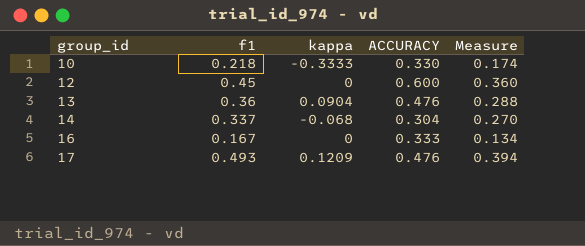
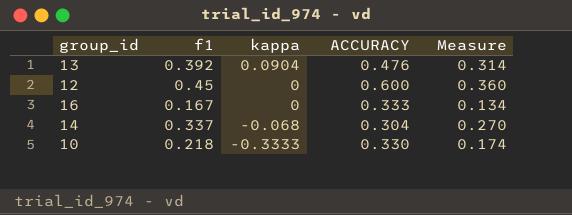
row order: group_id ascending -> kappa descending
row 17: 0.493 | 0.1209 | 0.476 | 0.394 -> none
13 | f1: 0.36 -> 0.392
13 | Measure: 0.288 -> 0.314

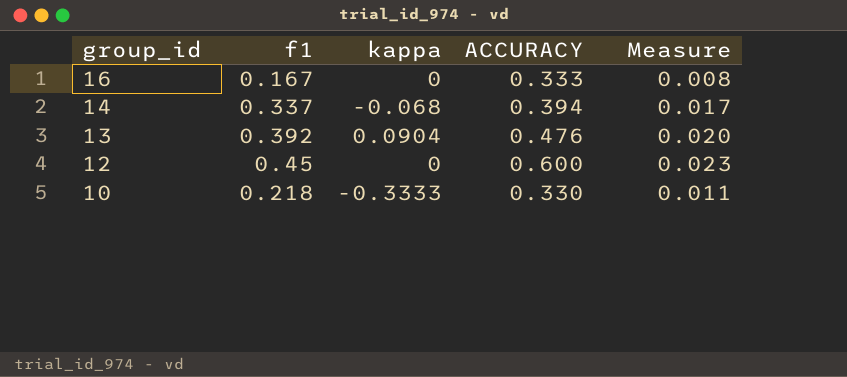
row order: kappa descending -> group_id descending
column Measure | formula: [f1] * 0.8 -> [f1] * 0.05
14 | ACCURACY: 0.304 -> 0.394

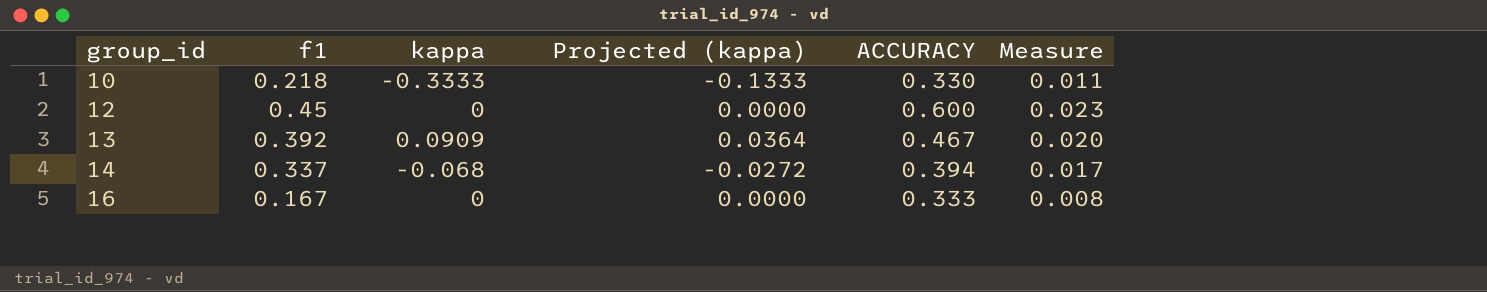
row order: group_id descending -> group_id ascending
column Projected (kappa) | formula: none -> [kappa] * 0.4
13 | kappa: 0.0904 -> 0.0909
13 | ACCURACY: 0.476 -> 0.467

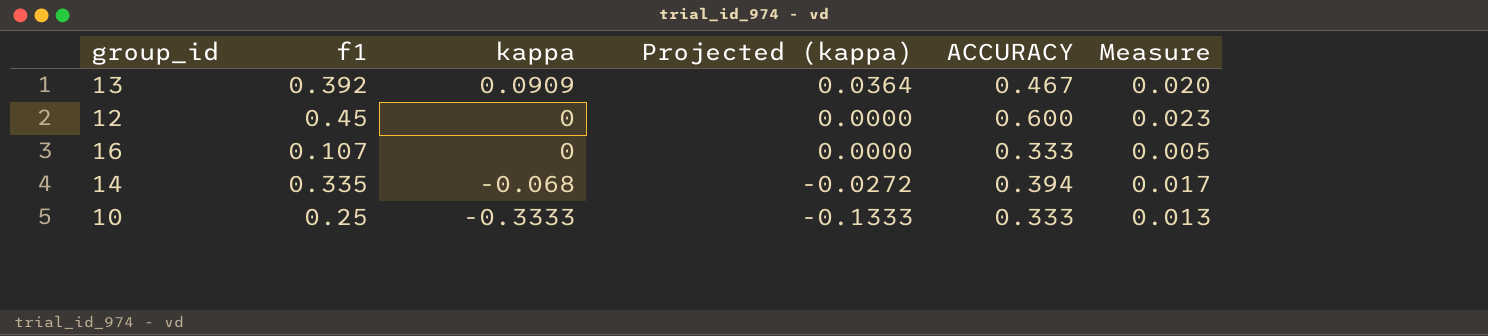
row order: group_id ascending -> kappa descending
16 | f1: 0.167 -> 0.107
16 | Measure: 0.008 -> 0.005
14 | f1: 0.337 -> 0.335
10 | f1: 0.218 -> 0.25
10 | ACCURACY: 0.330 -> 0.333
10 | Measure: 0.011 -> 0.013

